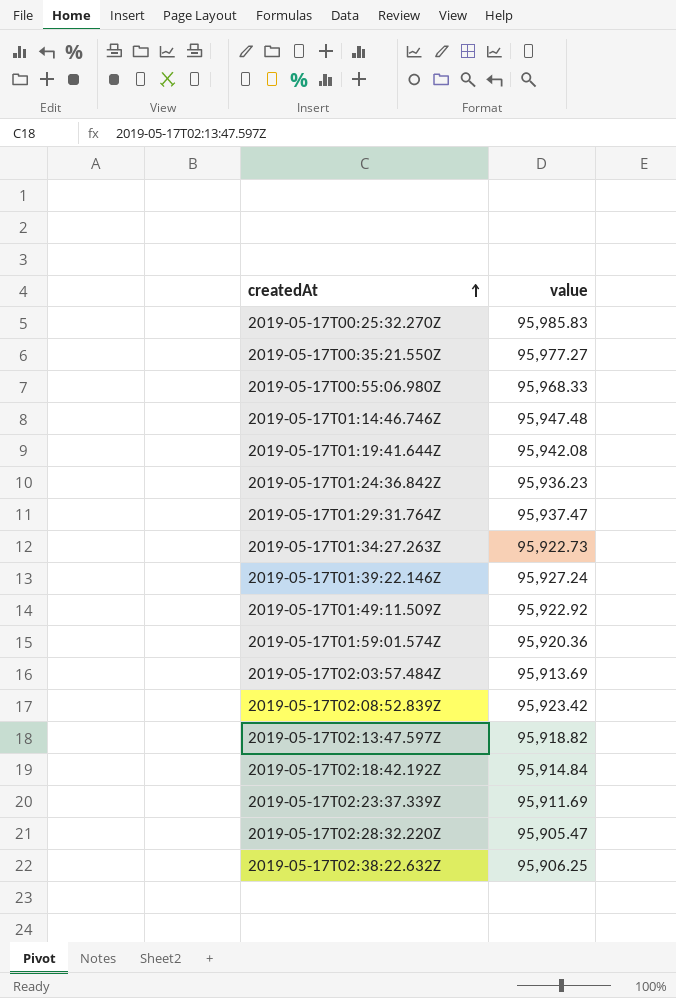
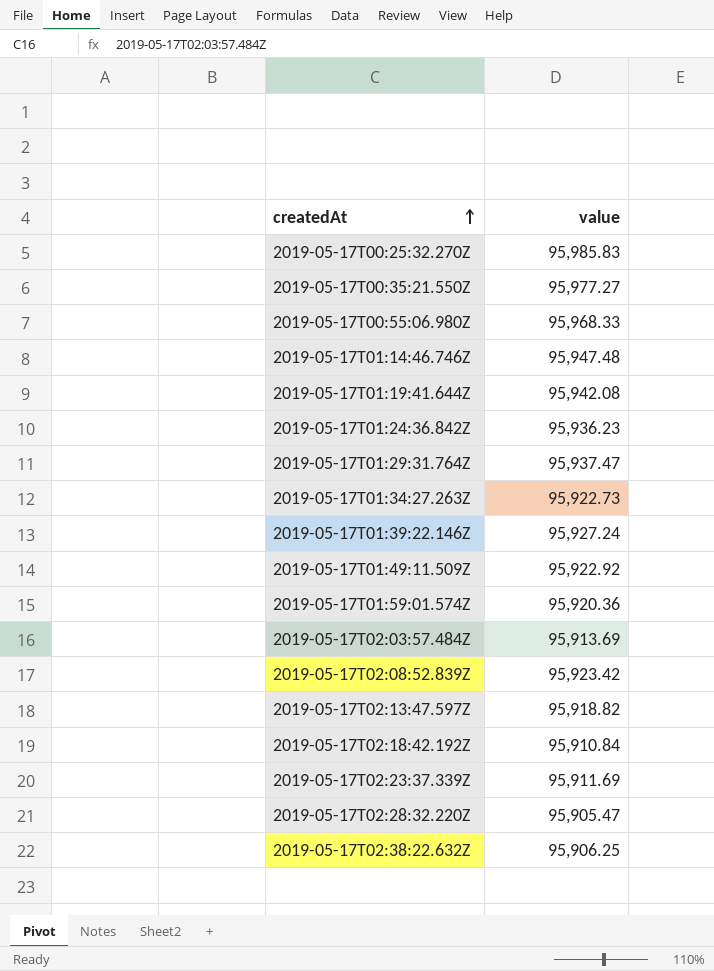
2019-05-17T02:18:42.192Z | value: 95,914.84 -> 95,910.84

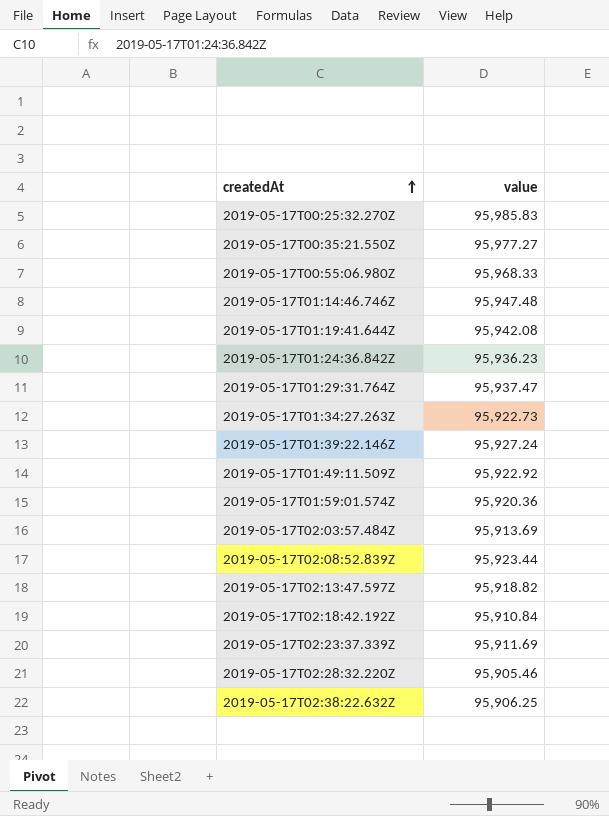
2019-05-17T02:08:52.839Z | value: 95,923.42 -> 95,923.44
2019-05-17T02:28:32.220Z | value: 95,905.47 -> 95,905.46

